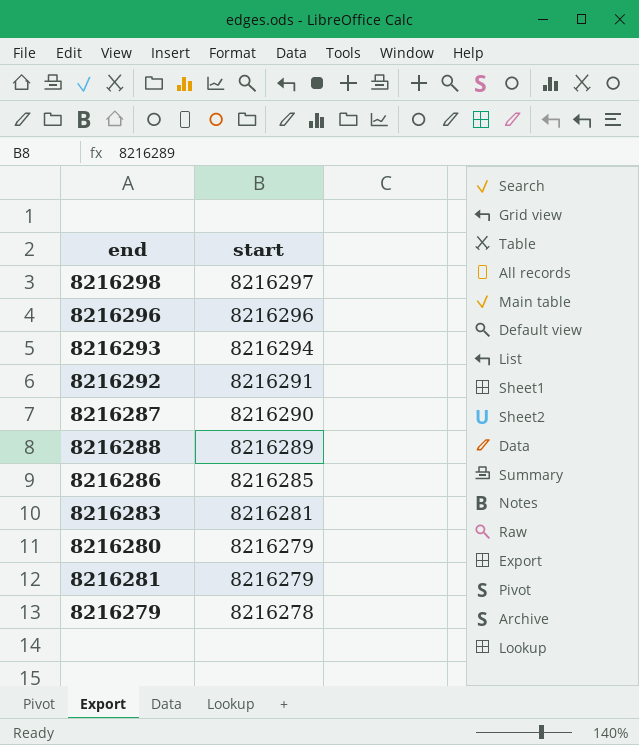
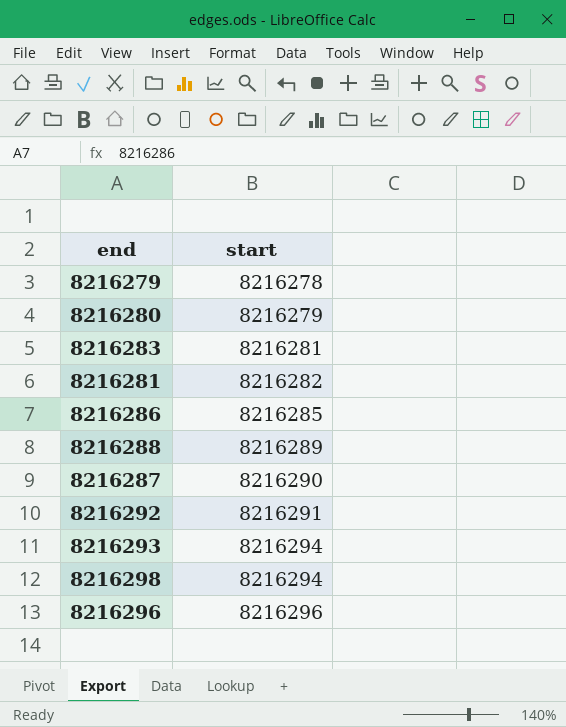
row order: start descending -> start ascending
8216281 | start: 8216279 -> 8216282
8216298 | start: 8216297 -> 8216294

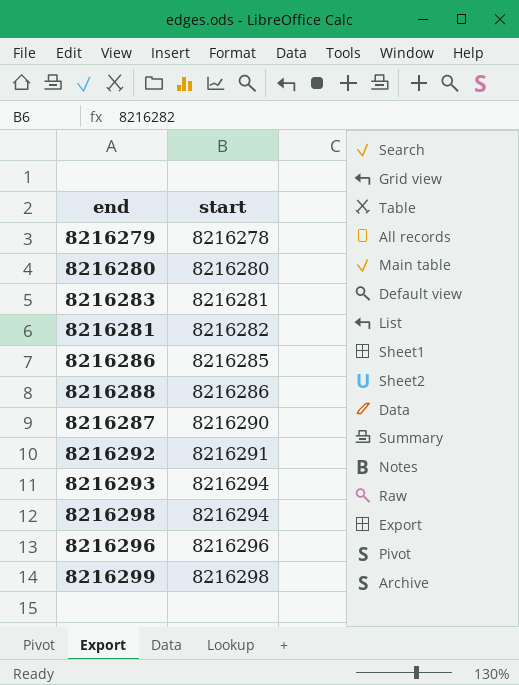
8216280 | start: 8216279 -> 8216280
8216288 | start: 8216289 -> 8216286
row 8216299: none -> 8216298

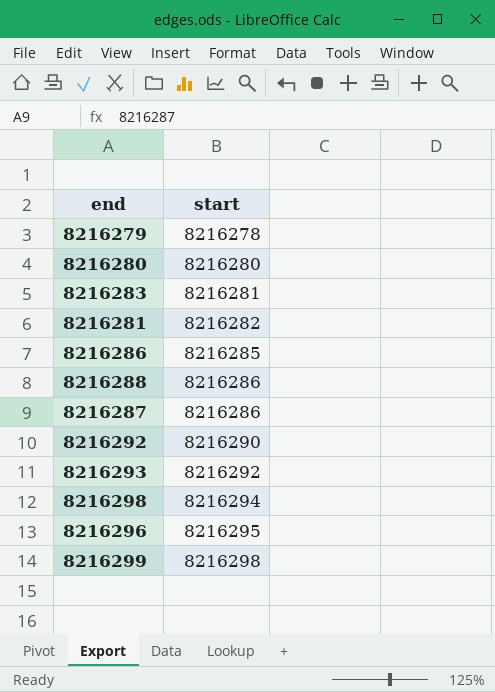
8216287 | start: 8216290 -> 8216286
8216292 | start: 8216291 -> 8216290
8216293 | start: 8216294 -> 8216292
8216296 | start: 8216296 -> 8216295

